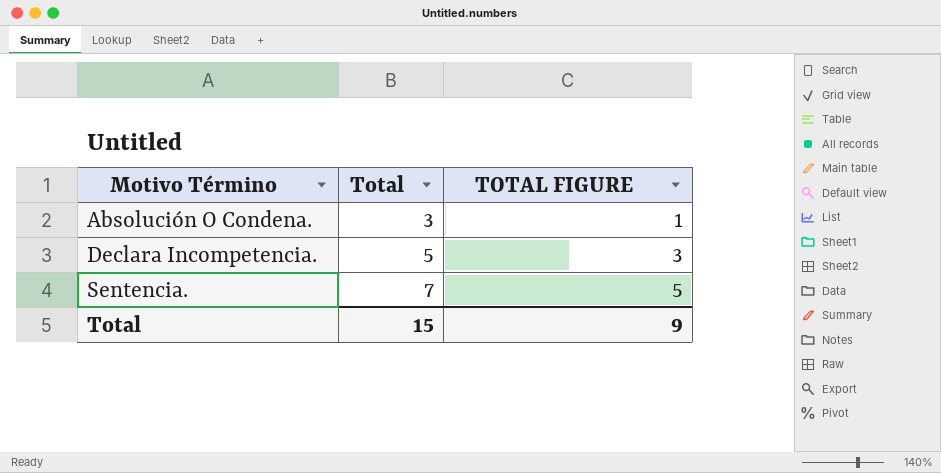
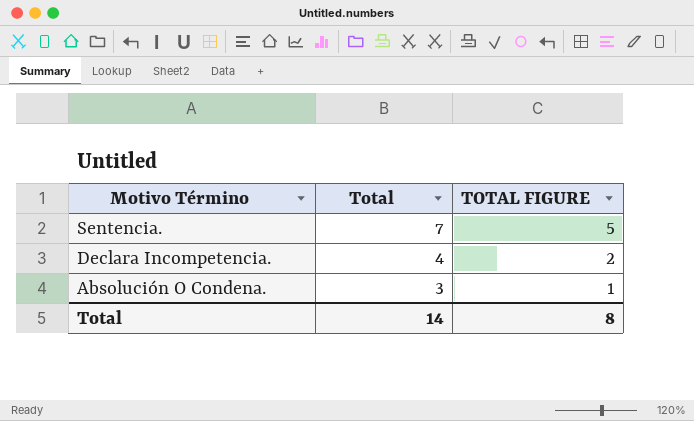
row order: Motivo Término ascending -> Motivo Término descending
Declara Incompetencia. | Total: 5 -> 4
Declara Incompetencia. | TOTAL FIGURE: 3 -> 2
Total | Total: 15 -> 14
Total | TOTAL FIGURE: 9 -> 8

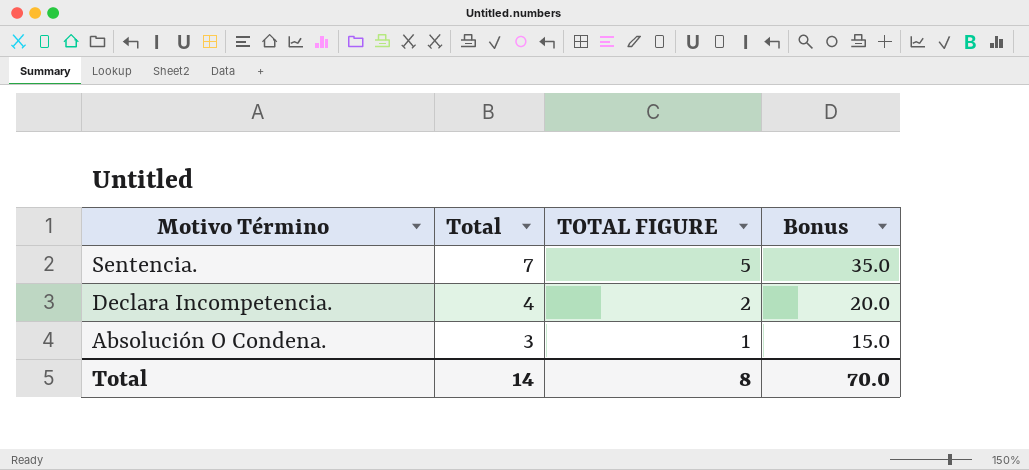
column Bonus | formula: none -> [Total] * 5

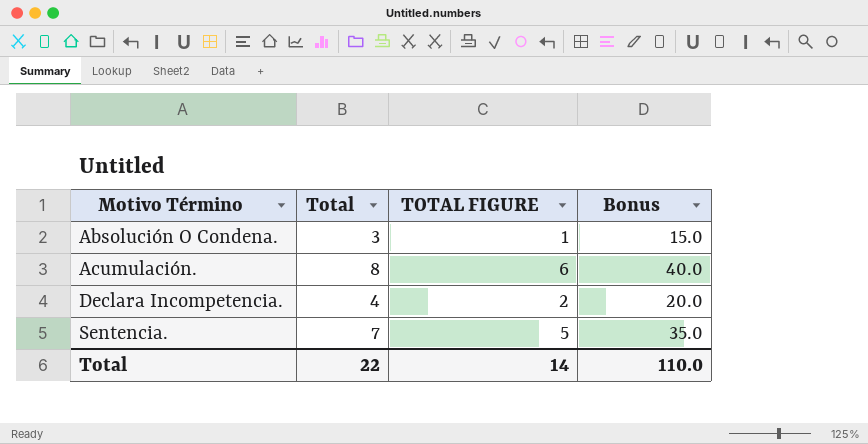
row order: Motivo Término descending -> Motivo Término ascending
row Acumulación.: none -> 8 | 6 | 40.0
Total | Total: 14 -> 22
Total | TOTAL FIGURE: 8 -> 14
Total | Bonus: 70.0 -> 110.0

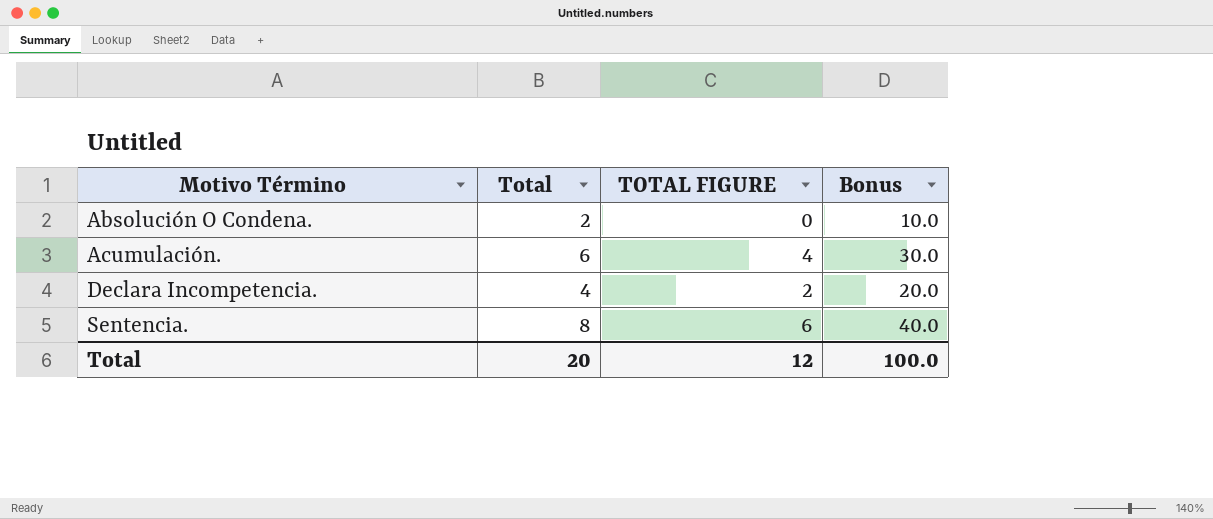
Absolución O Condena. | Total: 3 -> 2
Absolución O Condena. | TOTAL FIGURE: 1 -> 0
Absolución O Condena. | Bonus: 15.0 -> 10.0
Acumulación. | Total: 8 -> 6
Acumulación. | TOTAL FIGURE: 6 -> 4
Acumulación. | Bonus: 40.0 -> 30.0
Sentencia. | Total: 7 -> 8
Sentencia. | TOTAL FIGURE: 5 -> 6
Sentencia. | Bonus: 35.0 -> 40.0
Total | Total: 22 -> 20
Total | TOTAL FIGURE: 14 -> 12
Total | Bonus: 110.0 -> 100.0

